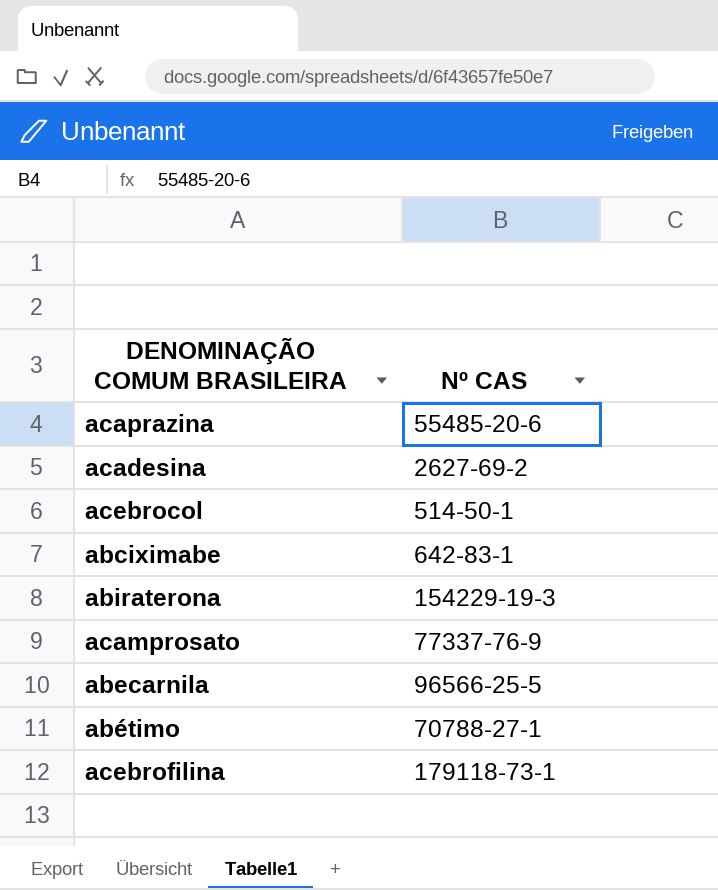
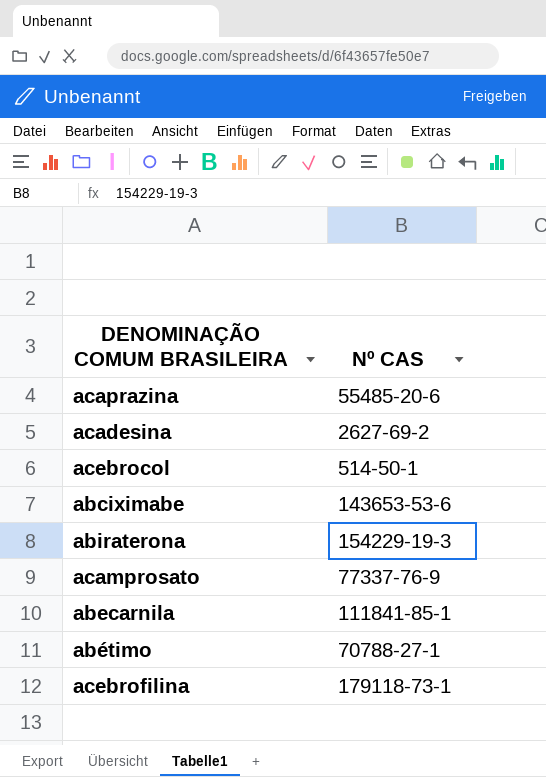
abciximabe | Nº CAS: 642-83-1 -> 143653-53-6
abecarnila | Nº CAS: 96566-25-5 -> 111841-85-1

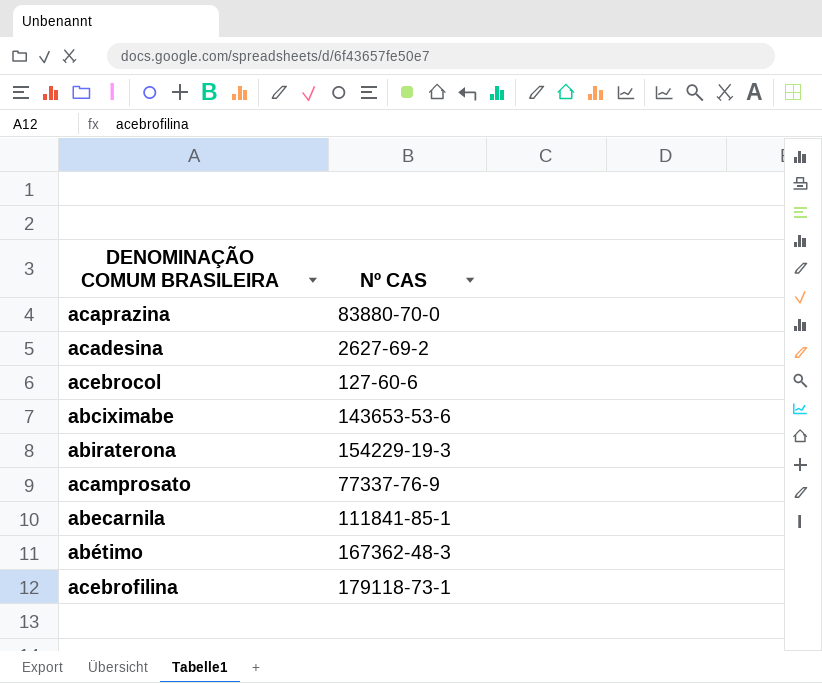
acaprazina | Nº CAS: 55485-20-6 -> 83880-70-0
acebrocol | Nº CAS: 514-50-1 -> 127-60-6
abétimo | Nº CAS: 70788-27-1 -> 167362-48-3

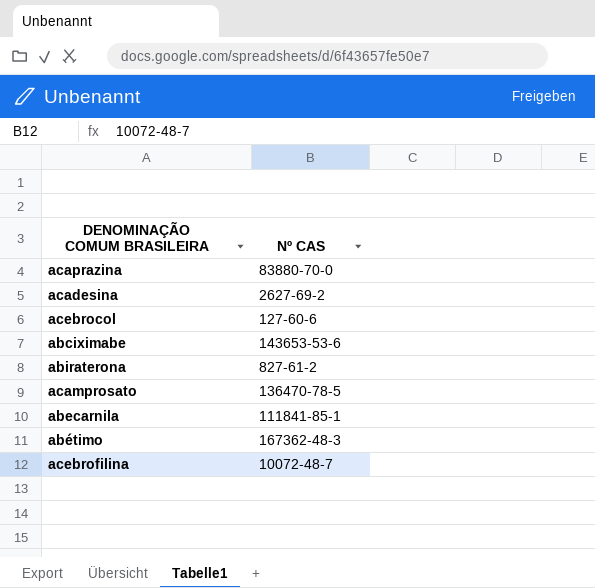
abiraterona | Nº CAS: 154229-19-3 -> 827-61-2
acamprosato | Nº CAS: 77337-76-9 -> 136470-78-5
acebrofilina | Nº CAS: 179118-73-1 -> 10072-48-7

